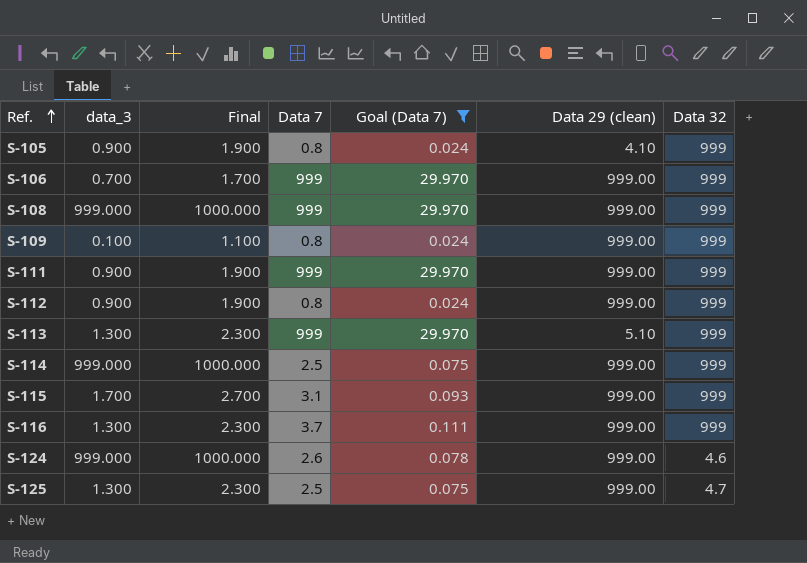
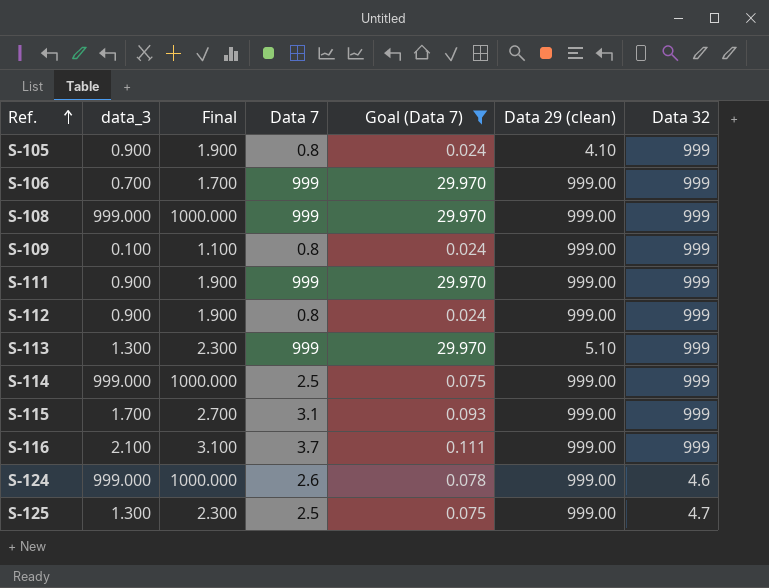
S-116 | data_3: 1.300 -> 2.100
S-116 | Final: 2.300 -> 3.100

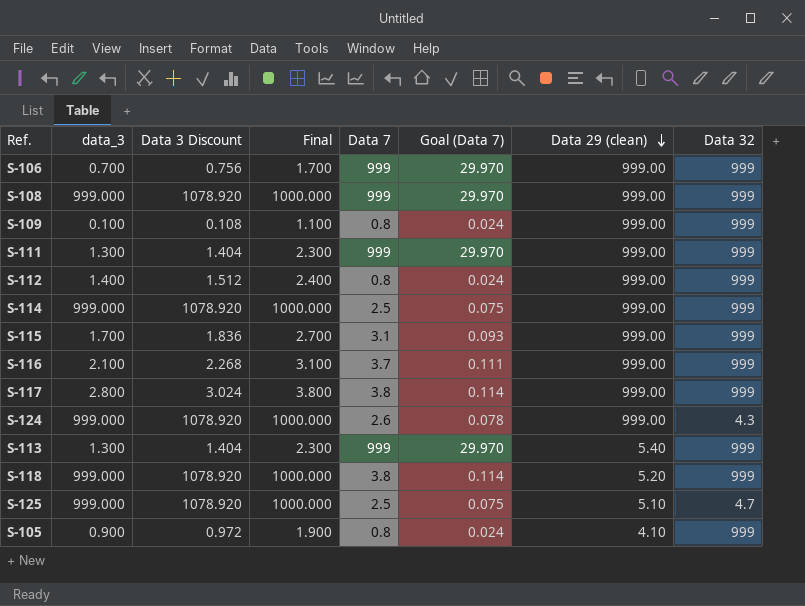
filter: Goal (Data 7) != 0.114 -> none
row order: Ref. ascending -> Data 29 (clean) descending
column Data 3 Discount | formula: none -> [data_3] * 1.08
S-111 | data_3: 0.900 -> 1.300
S-111 | Final: 1.900 -> 2.300
S-112 | data_3: 0.900 -> 1.400
S-112 | Final: 1.900 -> 2.400
S-124 | Data 32: 4.6 -> 4.3
S-113 | Data 29 (clean): 5.10 -> 5.40
S-125 | data_3: 1.300 -> 999.000
S-125 | Final: 2.300 -> 1000.000
S-125 | Data 29 (clean): 999.00 -> 5.10

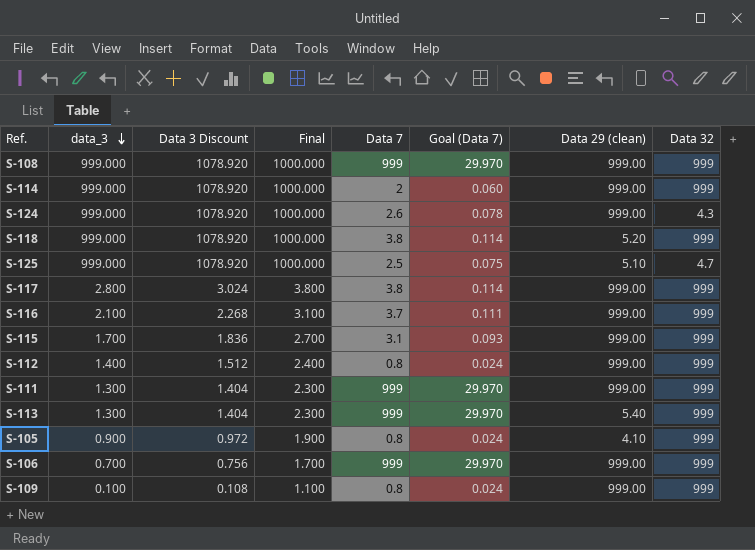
row order: Data 29 (clean) descending -> data_3 descending
S-114 | Data 7: 2.5 -> 2
S-114 | Goal (Data 7): 0.075 -> 0.060

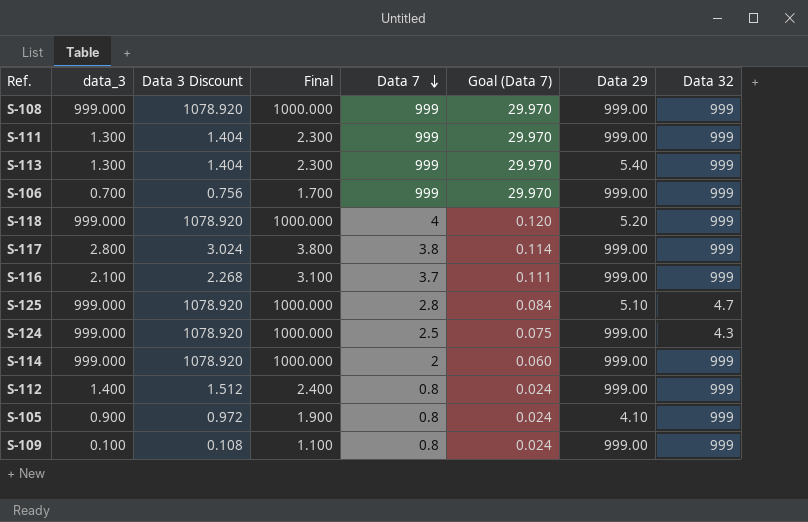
row order: data_3 descending -> Data 7 descending
column name: Data 29 (clean) -> Data 29
row S-115: 1.700 | 1.836 | 2.700 | 3.1 | 0.093 | 999.00 | 999 -> none
S-118 | Data 7: 3.8 -> 4
S-118 | Goal (Data 7): 0.114 -> 0.120
S-125 | Data 7: 2.5 -> 2.8
S-125 | Goal (Data 7): 0.075 -> 0.084
S-124 | Data 7: 2.6 -> 2.5
S-124 | Goal (Data 7): 0.078 -> 0.075

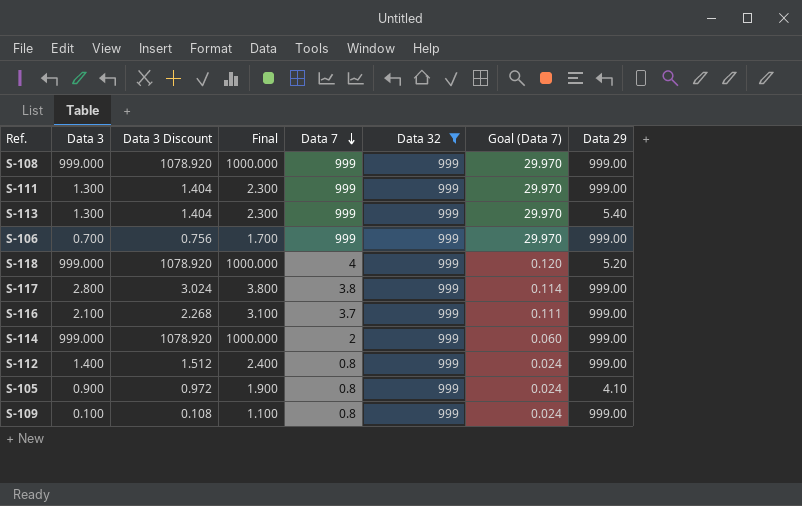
filter: none -> Data 32 = 999
column name: data_3 -> Data 3
column Data 32 | position: 8 -> 6

